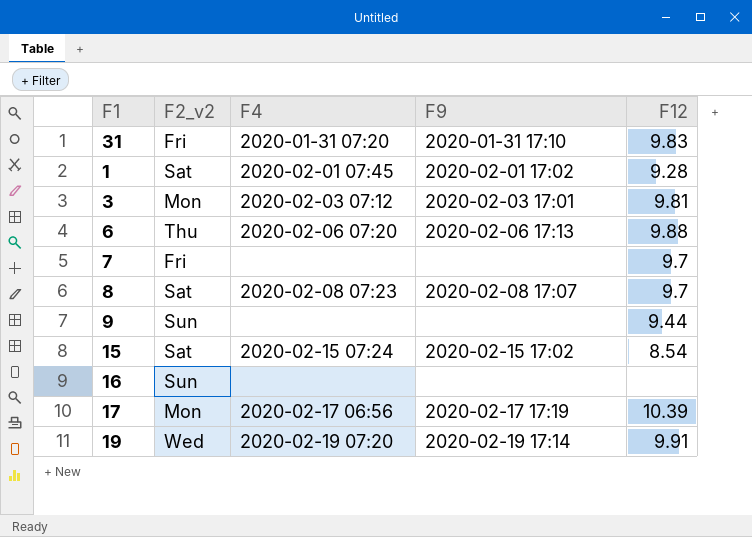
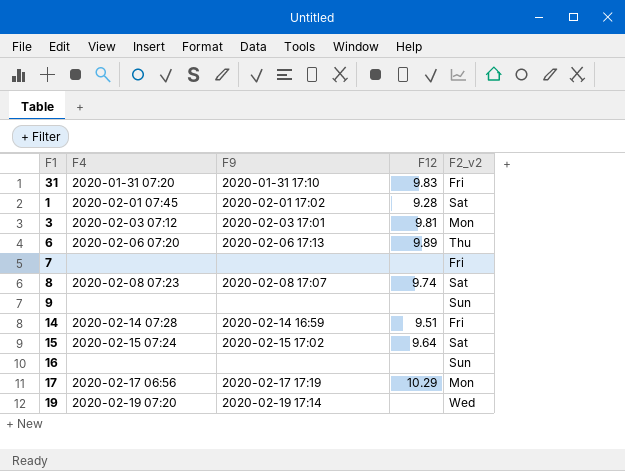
column F2_v2 | position: 2 -> 5
6 | F12: 9.88 -> 9.89
7 | F12: 9.7 -> none
8 | F12: 9.7 -> 9.74
9 | F12: 9.44 -> none
row 14: none -> 2020-02-14 07:28 | 2020-02-14 16:59 | 9.51 | Fri
15 | F12: 8.54 -> 9.64
17 | F12: 10.39 -> 10.29
19 | F12: 9.91 -> none

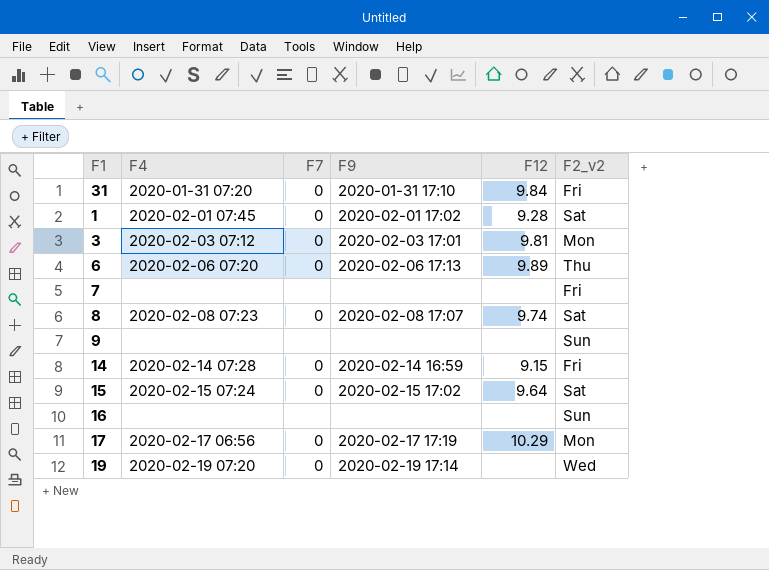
column F7 | position: none -> 3
31 | F12: 9.83 -> 9.84
14 | F12: 9.51 -> 9.15

